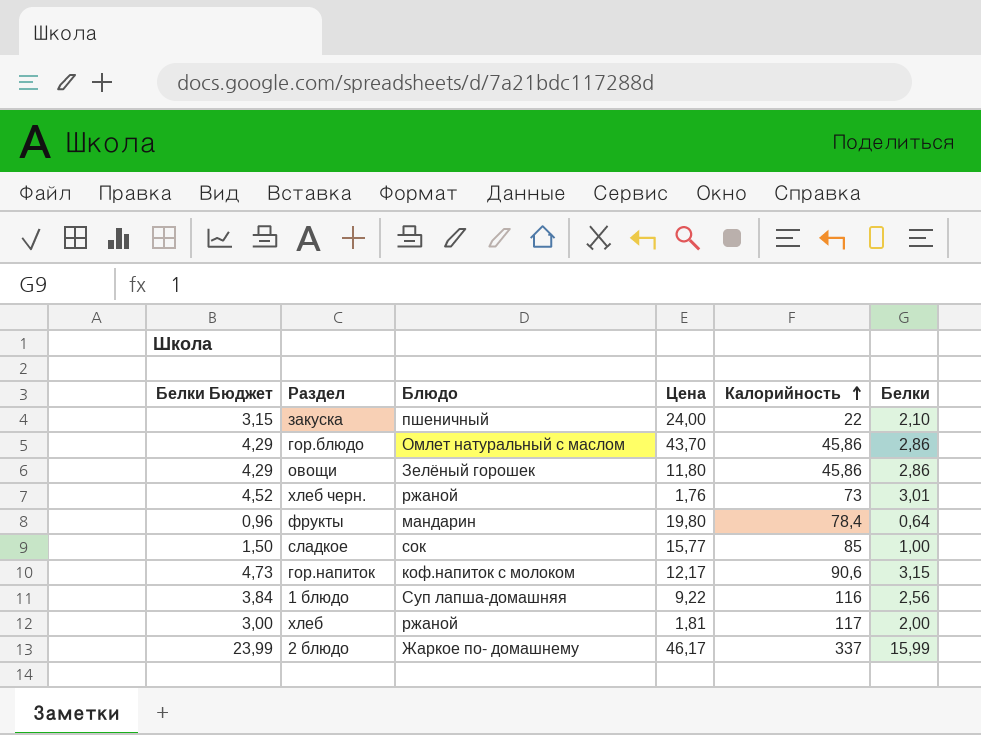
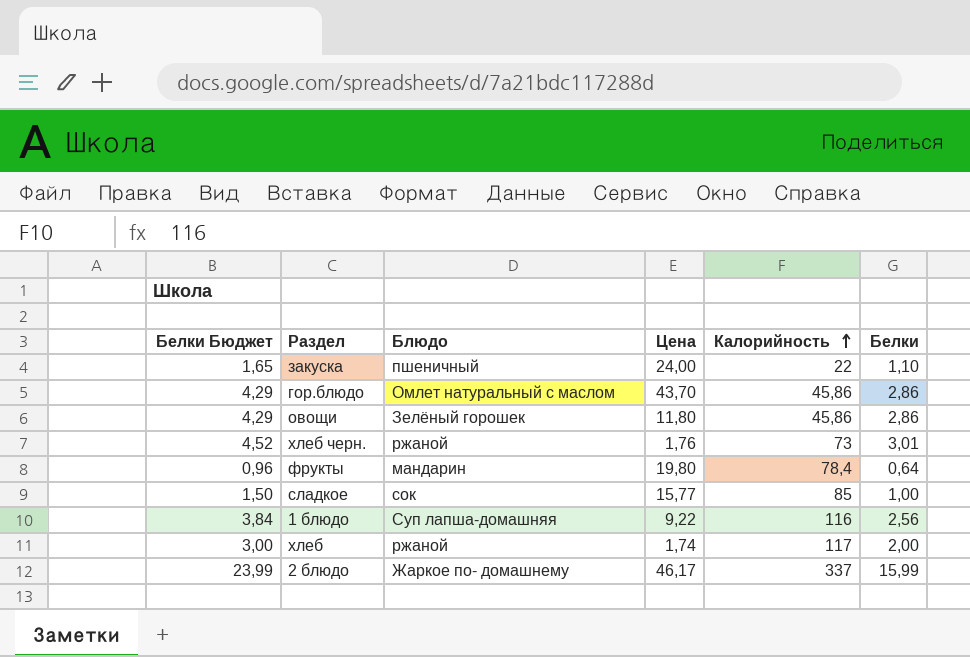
row гор.напиток: 4,73 | коф.напиток с молоком | 12,17 | 90,6 | 3,15 -> none
закуска | Белки Бюджет: 3,15 -> 1,65
закуска | Белки: 2,10 -> 1,10
хлеб | Цена: 1,81 -> 1,74

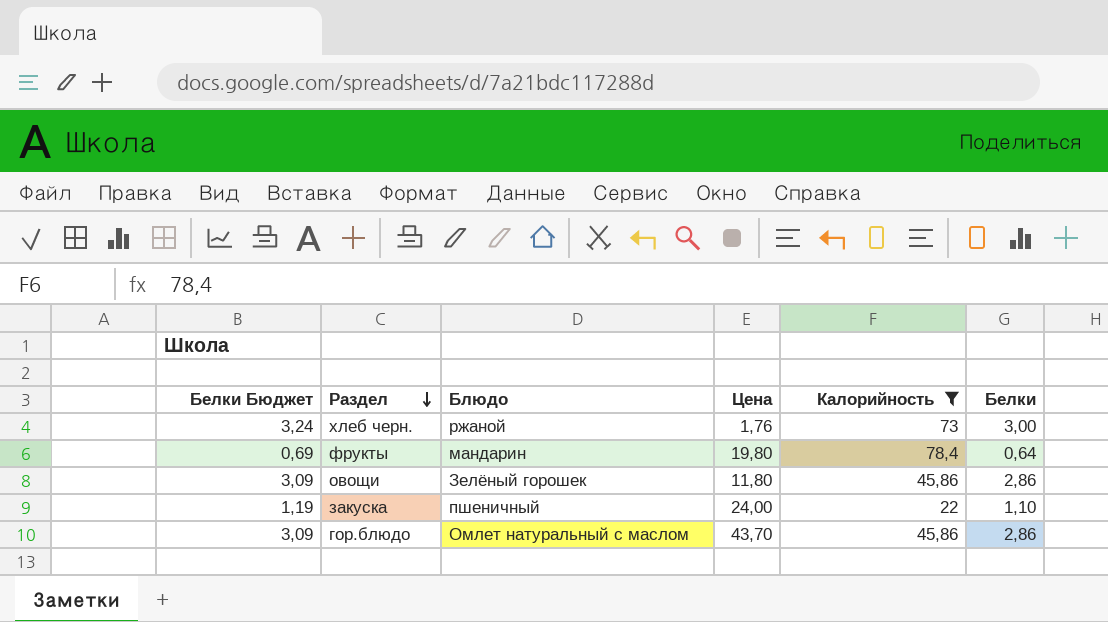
filter: none -> Калорийность <= 78,4
row order: Калорийность ascending -> Раздел descending
column Белки Бюджет | formula: [Белки] * 1,5 -> [Белки] * 1,08
хлеб черн. | Белки: 3,01 -> 3,00

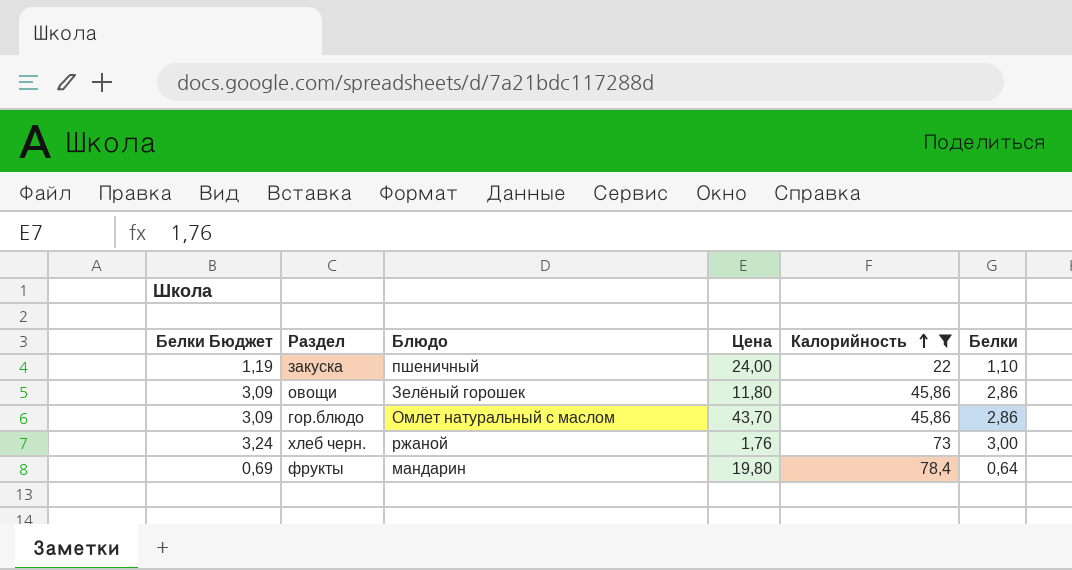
row order: Раздел descending -> Калорийность ascending

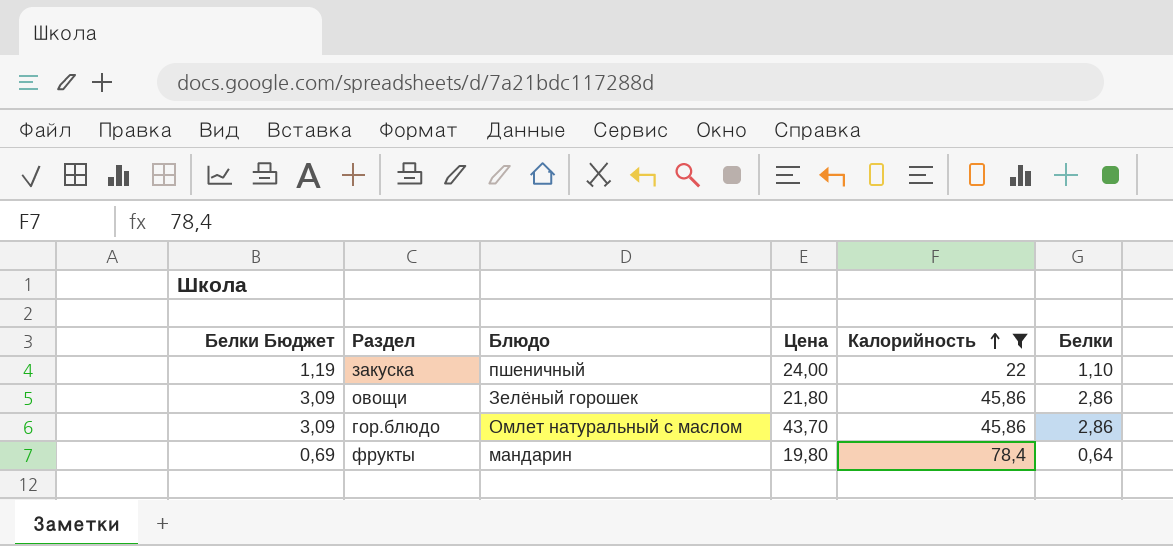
row хлеб черн.: 3,24 | ржаной | 1,76 | 73 | 3,00 -> none
овощи | Цена: 11,80 -> 21,80

